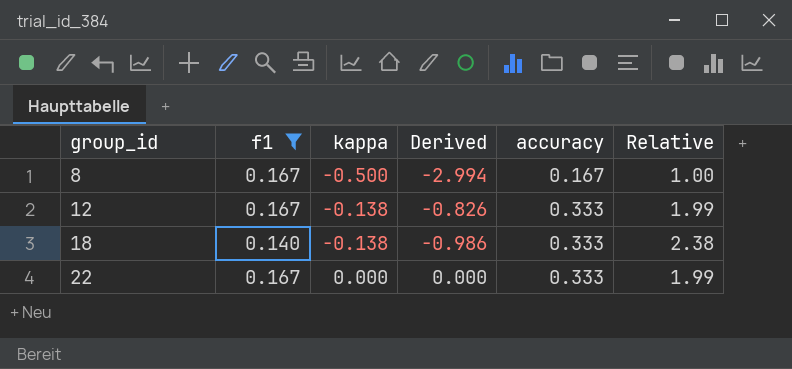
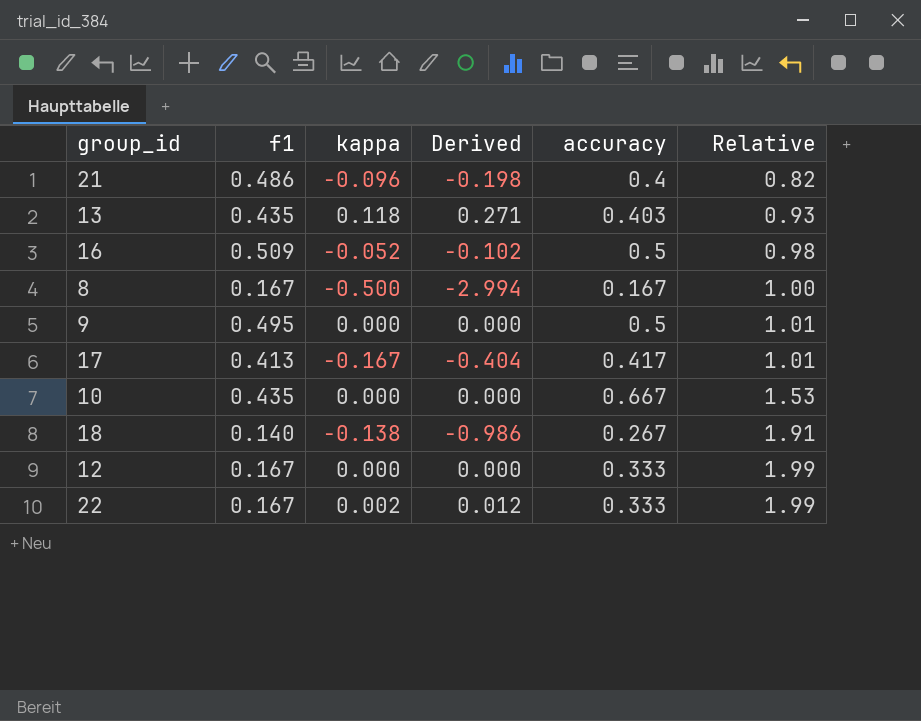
filter: f1 <= 0.167 -> none
row order: group_id ascending -> Relative ascending
18 | accuracy: 0.333 -> 0.267
18 | Relative: 2.38 -> 1.91
12 | kappa: -0.138 -> 0.000
12 | Derived: -0.826 -> 0.000
22 | kappa: 0.000 -> 0.002
22 | Derived: 0.000 -> 0.012

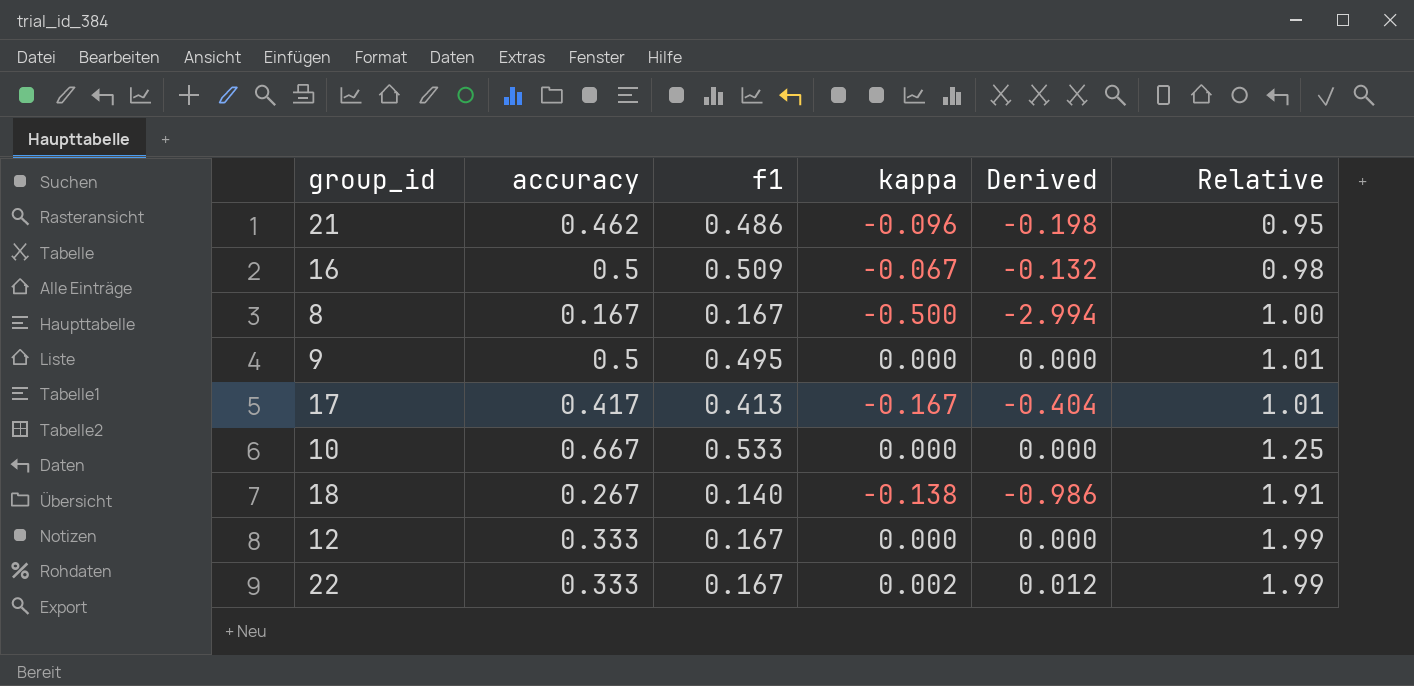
column accuracy | position: 5 -> 2
row 13: 0.435 | 0.118 | 0.271 | 0.403 | 0.93 -> none
21 | accuracy: 0.4 -> 0.462
21 | Relative: 0.82 -> 0.95
16 | kappa: -0.052 -> -0.067
16 | Derived: -0.102 -> -0.132
10 | f1: 0.435 -> 0.533
10 | Relative: 1.53 -> 1.25

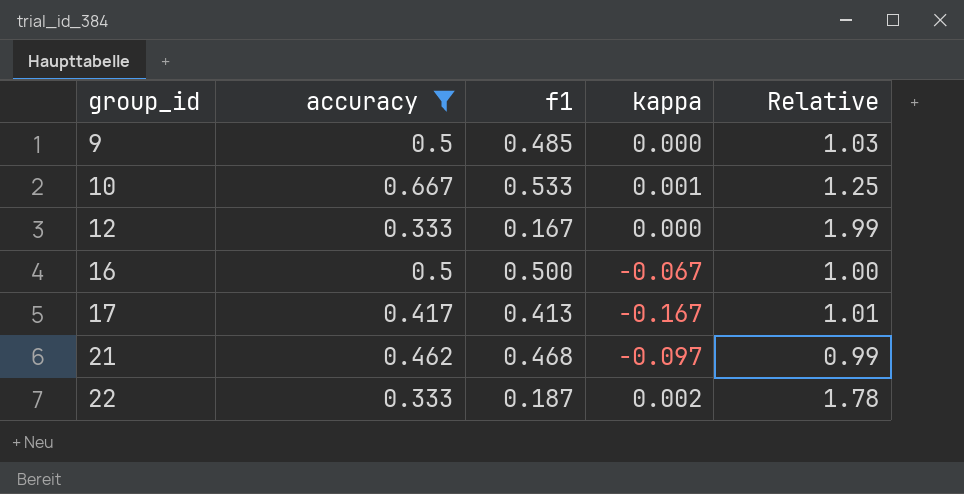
filter: none -> accuracy >= 0.333
row order: Relative ascending -> group_id ascending
column Derived | formula: [kappa] / [f1] -> none
9 | f1: 0.495 -> 0.485
9 | Relative: 1.01 -> 1.03
10 | kappa: 0.000 -> 0.001
16 | f1: 0.509 -> 0.500
16 | Relative: 0.98 -> 1.00
21 | f1: 0.486 -> 0.468
21 | kappa: -0.096 -> -0.097
21 | Relative: 0.95 -> 0.99
22 | f1: 0.167 -> 0.187
22 | Relative: 1.99 -> 1.78

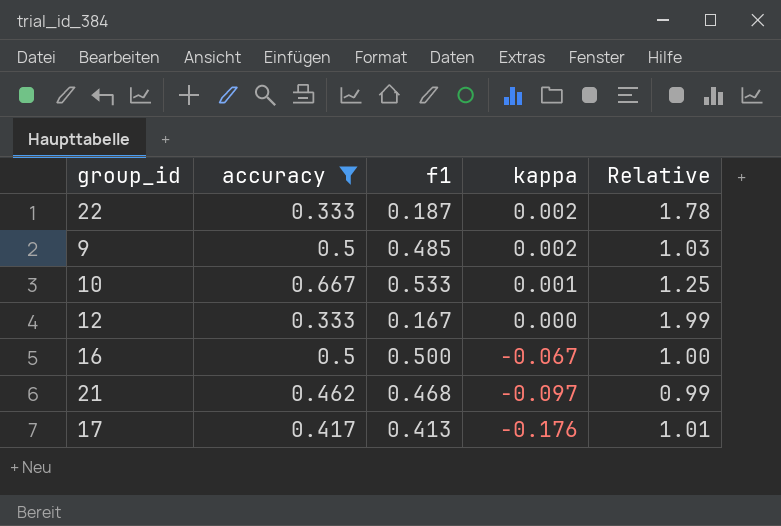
row order: group_id ascending -> kappa descending
9 | kappa: 0.000 -> 0.002
17 | kappa: -0.167 -> -0.176

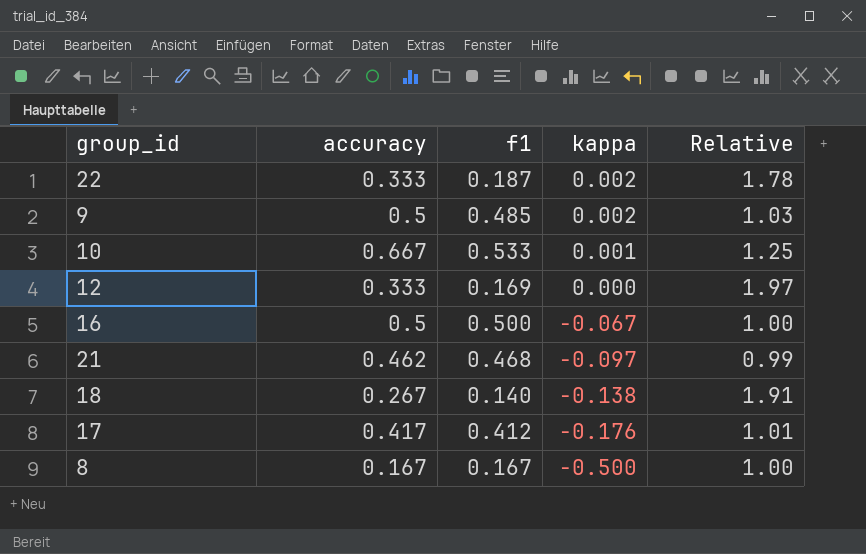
filter: accuracy >= 0.333 -> none
12 | f1: 0.167 -> 0.169
12 | Relative: 1.99 -> 1.97
17 | f1: 0.413 -> 0.412

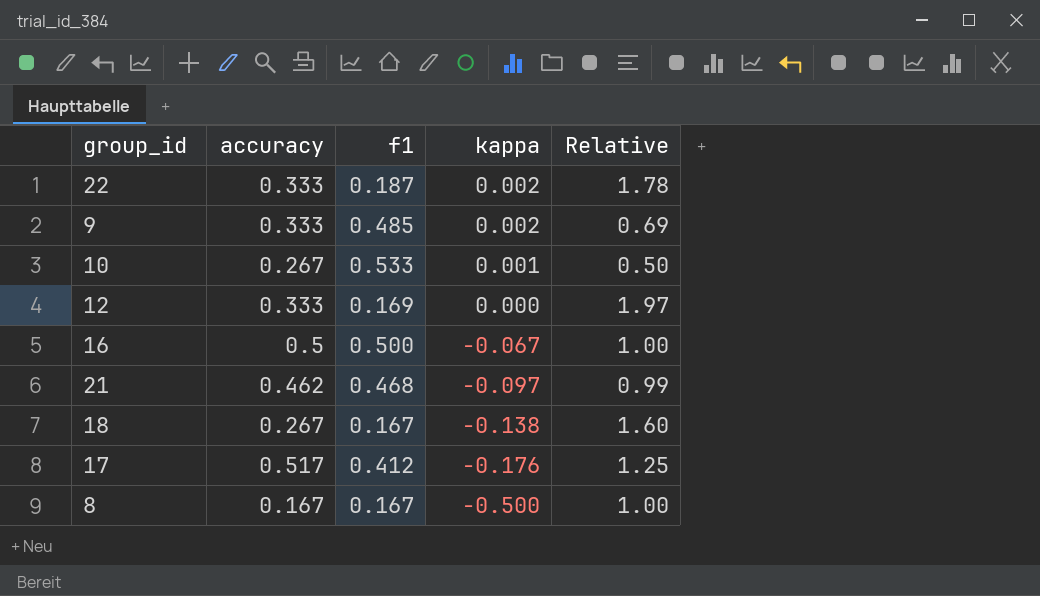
9 | accuracy: 0.5 -> 0.333
9 | Relative: 1.03 -> 0.69
10 | accuracy: 0.667 -> 0.267
10 | Relative: 1.25 -> 0.50
18 | f1: 0.140 -> 0.167
18 | Relative: 1.91 -> 1.60
17 | accuracy: 0.417 -> 0.517
17 | Relative: 1.01 -> 1.25

